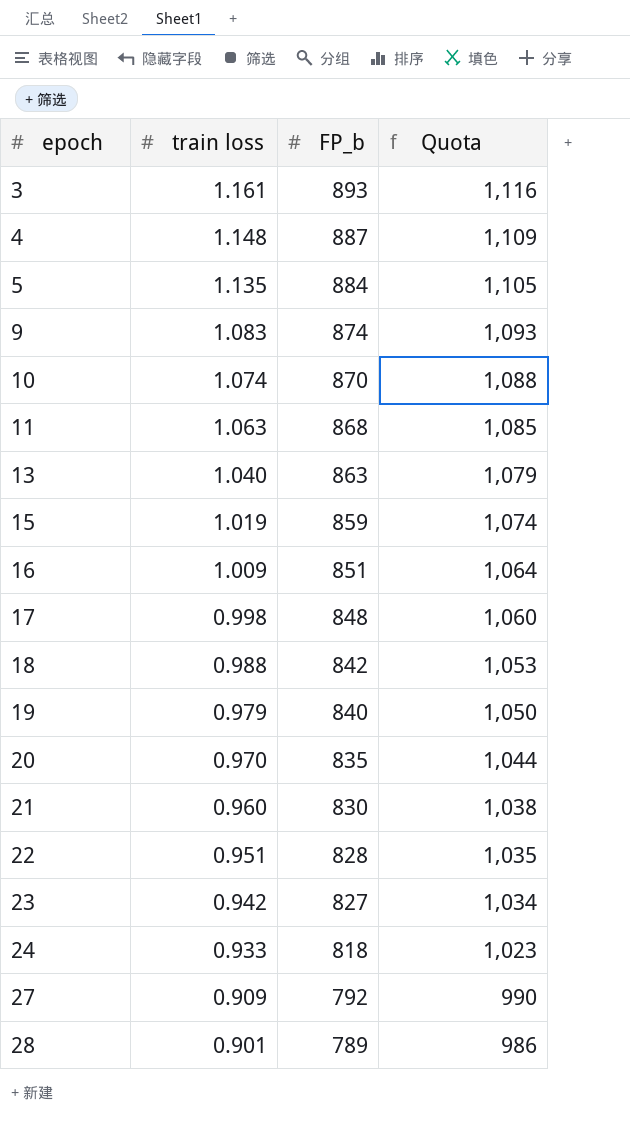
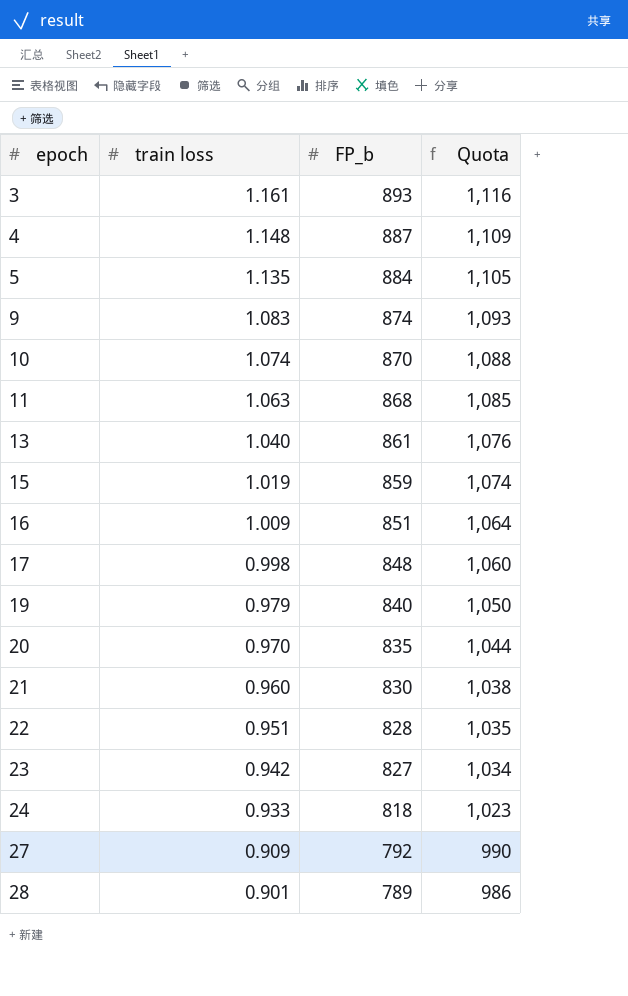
row 18: 0.988 | 842 | 1,053 -> none
13 | FP_b: 863 -> 861
13 | Quota: 1,079 -> 1,076

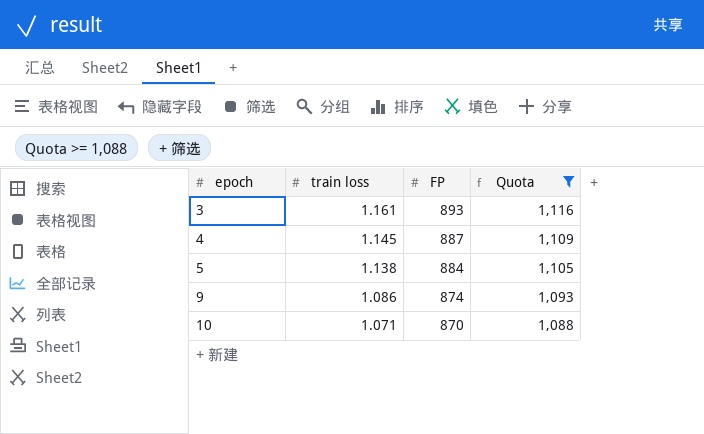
filter: none -> Quota >= 1,088
column name: FP_b -> FP
4 | train loss: 1.148 -> 1.145
5 | train loss: 1.135 -> 1.138
9 | train loss: 1.083 -> 1.086
10 | train loss: 1.074 -> 1.071

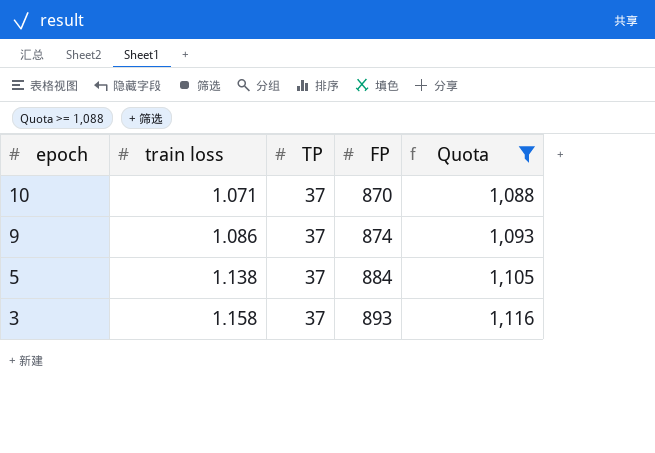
row order: epoch ascending -> epoch descending
column TP | position: none -> 3
row 4: 1.145 | 887 | 1,109 -> none
3 | train loss: 1.161 -> 1.158

